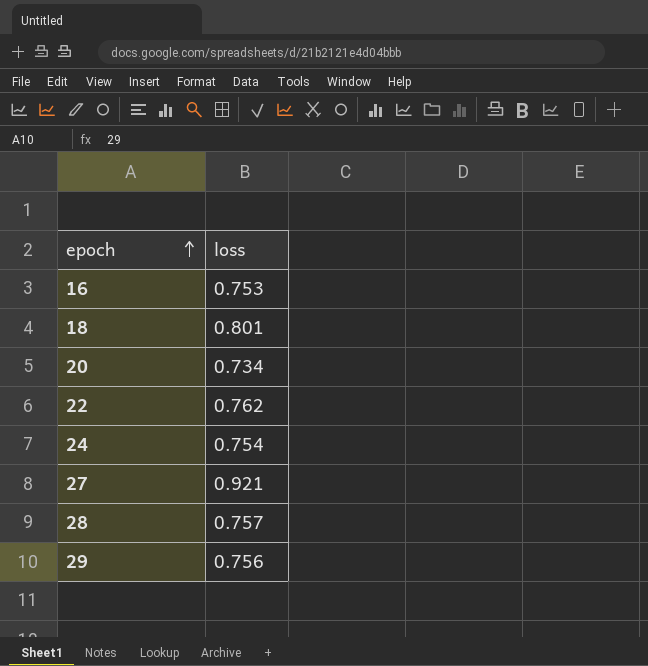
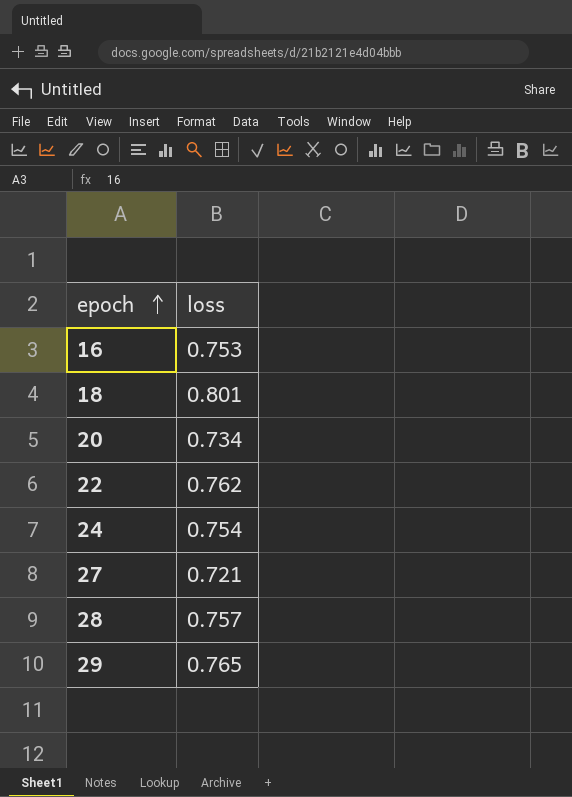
27 | loss: 0.921 -> 0.721
29 | loss: 0.756 -> 0.765

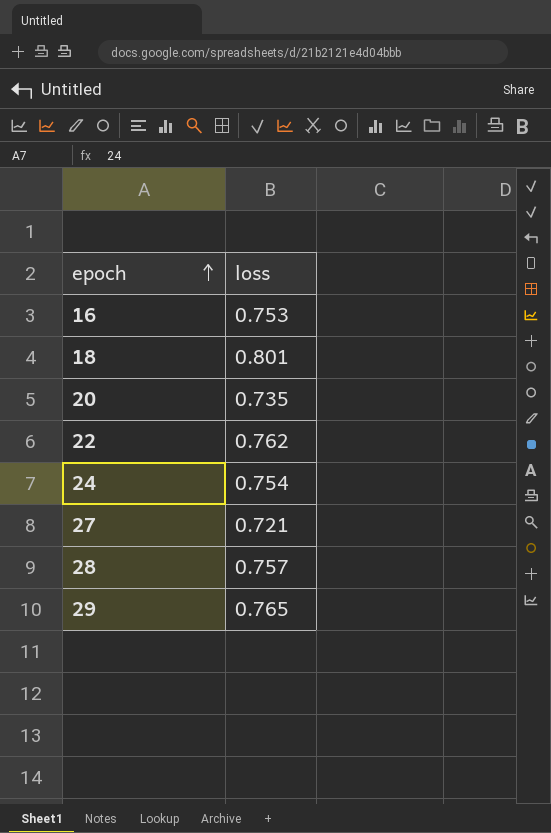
20 | loss: 0.734 -> 0.735

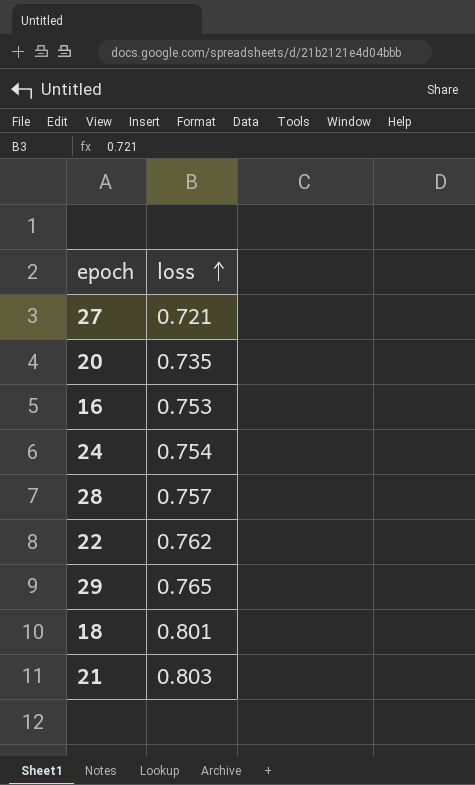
row order: epoch ascending -> loss ascending
row 21: none -> 0.803

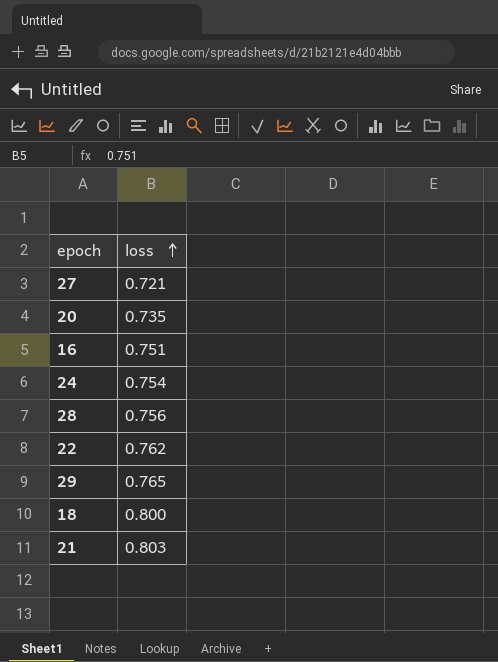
16 | loss: 0.753 -> 0.751
28 | loss: 0.757 -> 0.756
18 | loss: 0.801 -> 0.800

